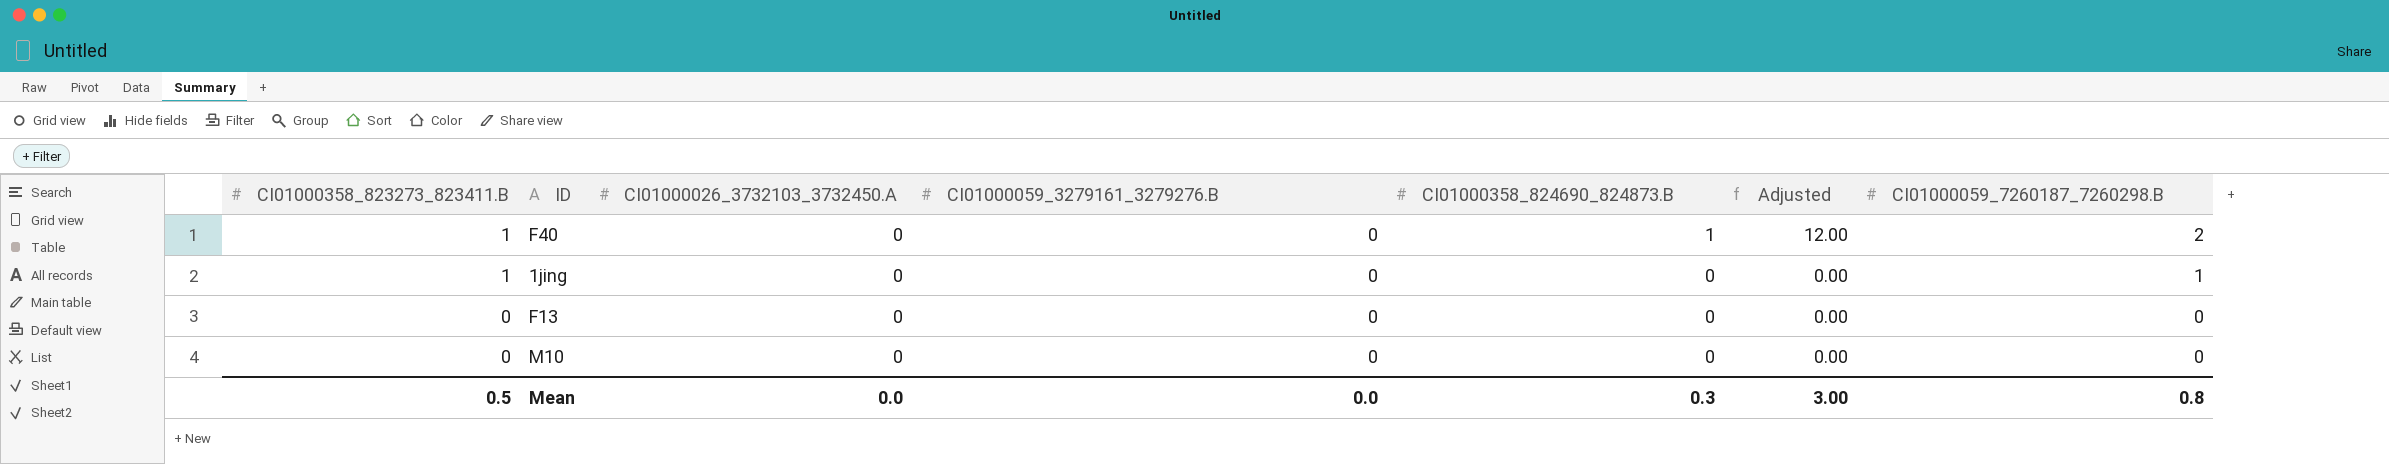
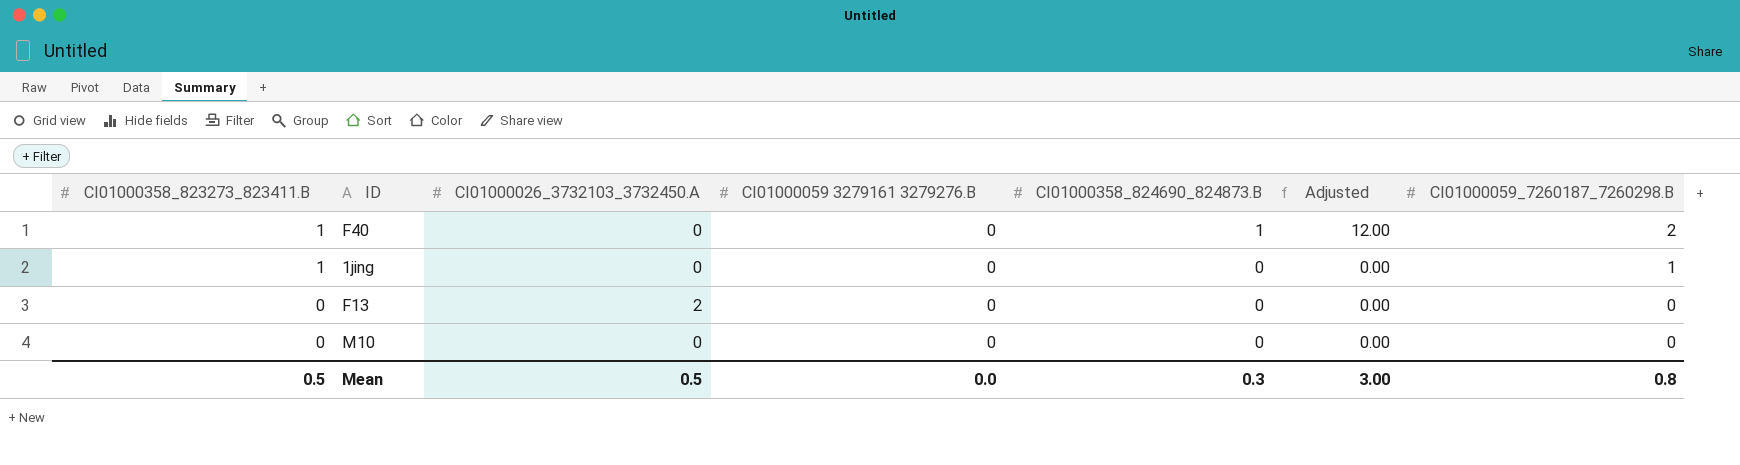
column name: CI01000059_3279161_3279276.B -> CI01000059 3279161 3279276.B
F13 | CI01000026_3732103_3732450.A: 0 -> 2
Mean | CI01000026_3732103_3732450.A: 0.0 -> 0.5

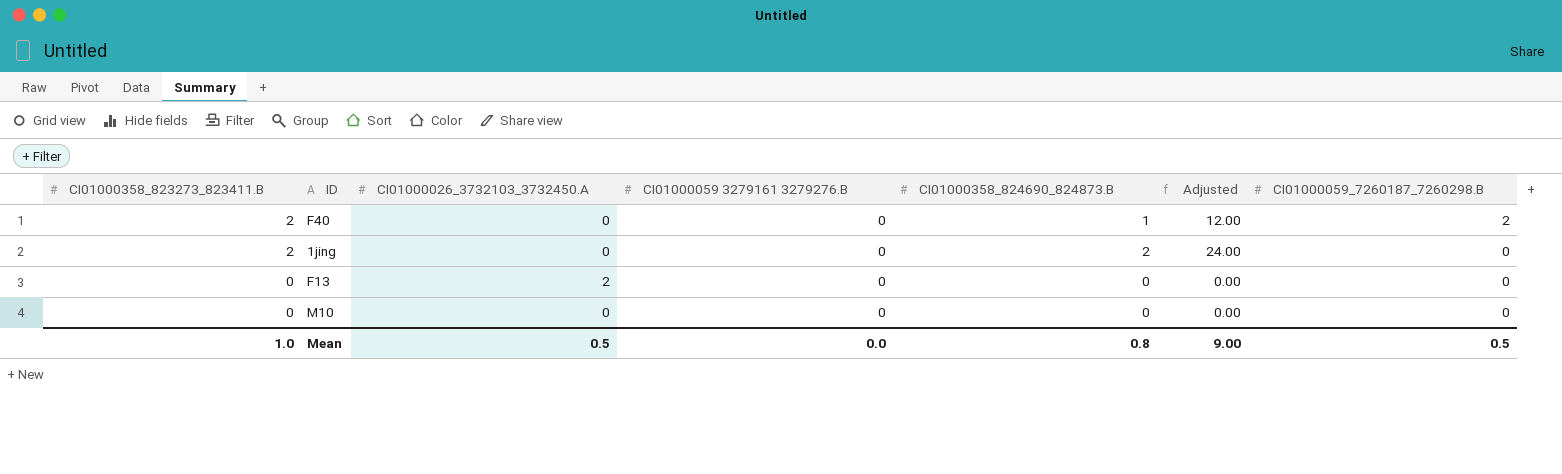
F40 | CI01000358_823273_823411.B: 1 -> 2
1jing | CI01000358_823273_823411.B: 1 -> 2
1jing | CI01000358_824690_824873.B: 0 -> 2
1jing | Adjusted: 0.00 -> 24.00
1jing | CI01000059_7260187_7260298.B: 1 -> 0
Mean | CI01000358_823273_823411.B: 0.5 -> 1.0
Mean | CI01000358_824690_824873.B: 0.3 -> 0.8
Mean | Adjusted: 3.00 -> 9.00
Mean | CI01000059_7260187_7260298.B: 0.8 -> 0.5

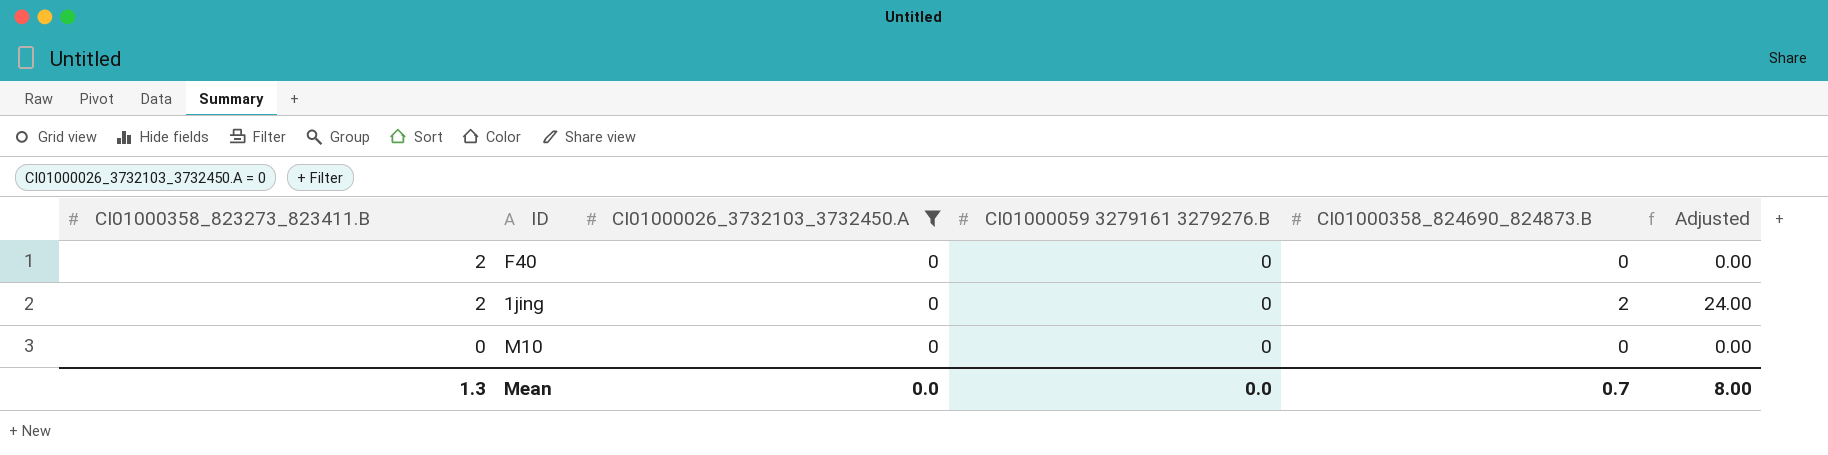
filter: none -> CI01000026_3732103_3732450.A = 0
column CI01000059_7260187_7260298.B | position: 7 -> none
F40 | CI01000358_824690_824873.B: 1 -> 0
F40 | Adjusted: 12.00 -> 0.00
Mean | CI01000358_823273_823411.B: 1.0 -> 1.3
Mean | CI01000026_3732103_3732450.A: 0.5 -> 0.0
Mean | CI01000358_824690_824873.B: 0.8 -> 0.7
Mean | Adjusted: 9.00 -> 8.00

